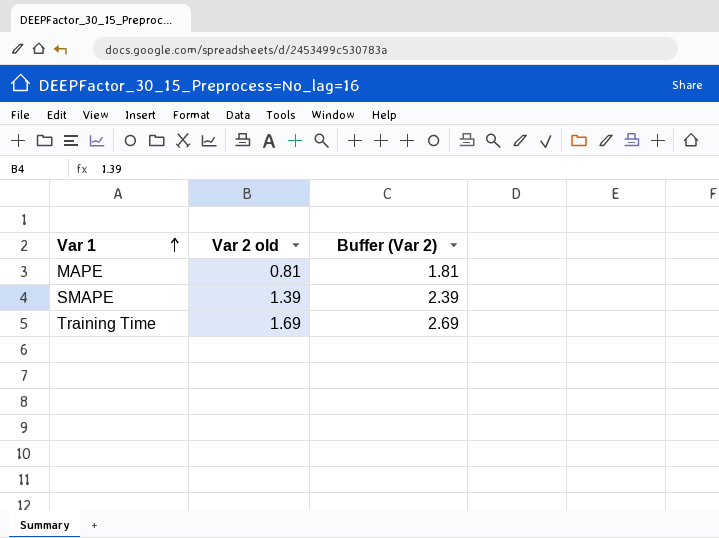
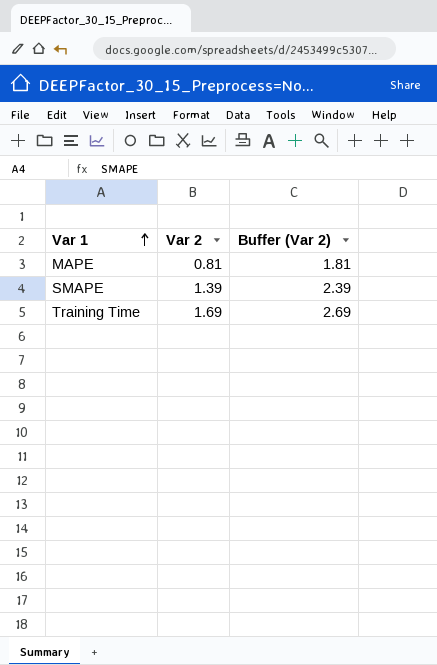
column name: Var 2 old -> Var 2

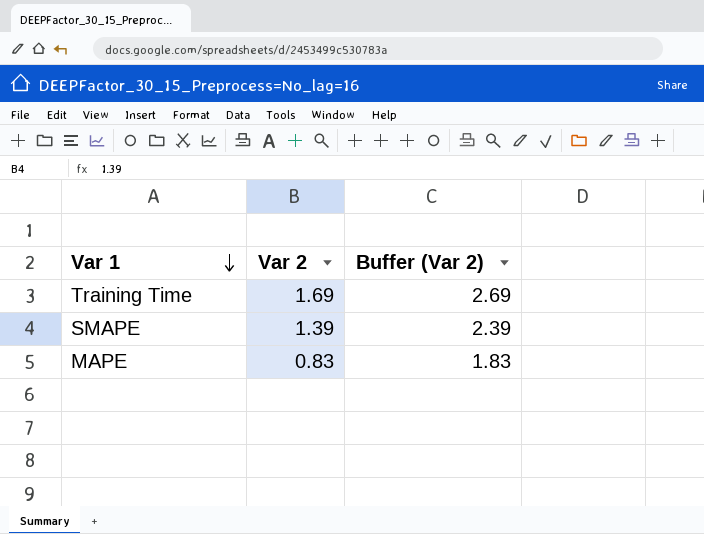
row order: Var 1 ascending -> Var 1 descending
MAPE | Var 2: 0.81 -> 0.83
MAPE | Buffer (Var 2): 1.81 -> 1.83

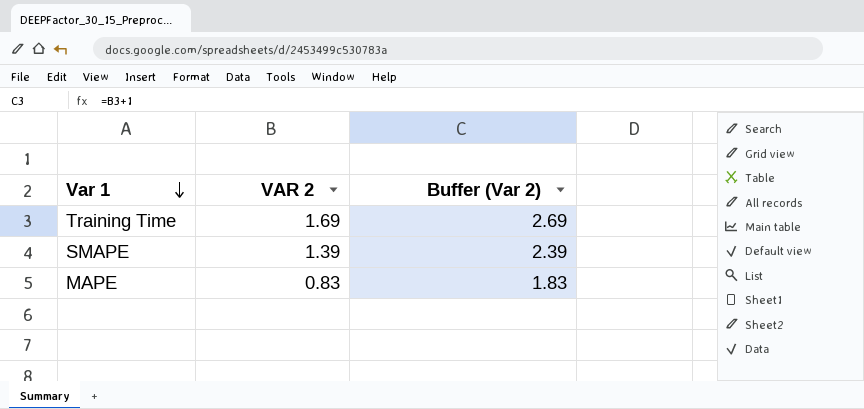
column name: Var 2 -> VAR 2

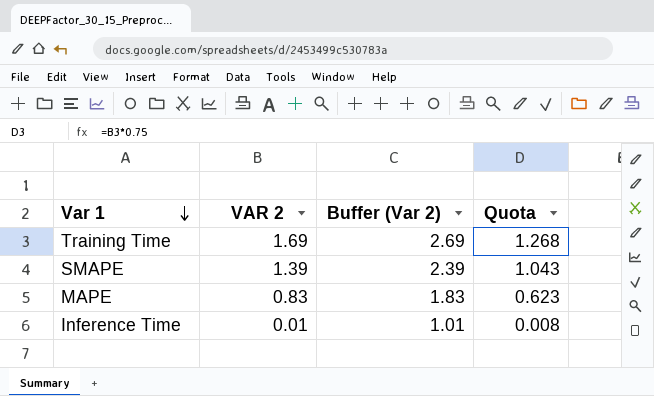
column Quota | formula: none -> [VAR 2] * 0.75
row Inference Time: none -> 0.01 | 1.01 | 0.008

